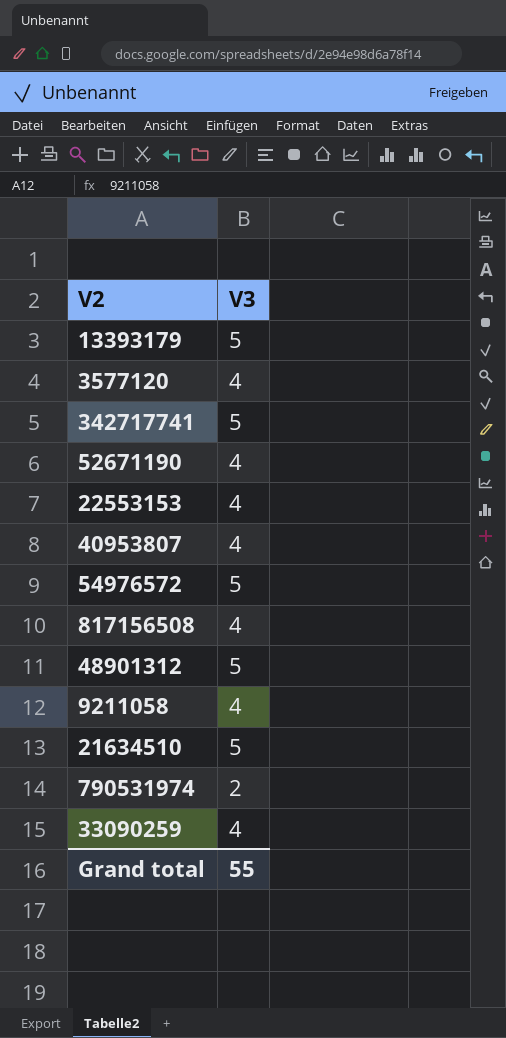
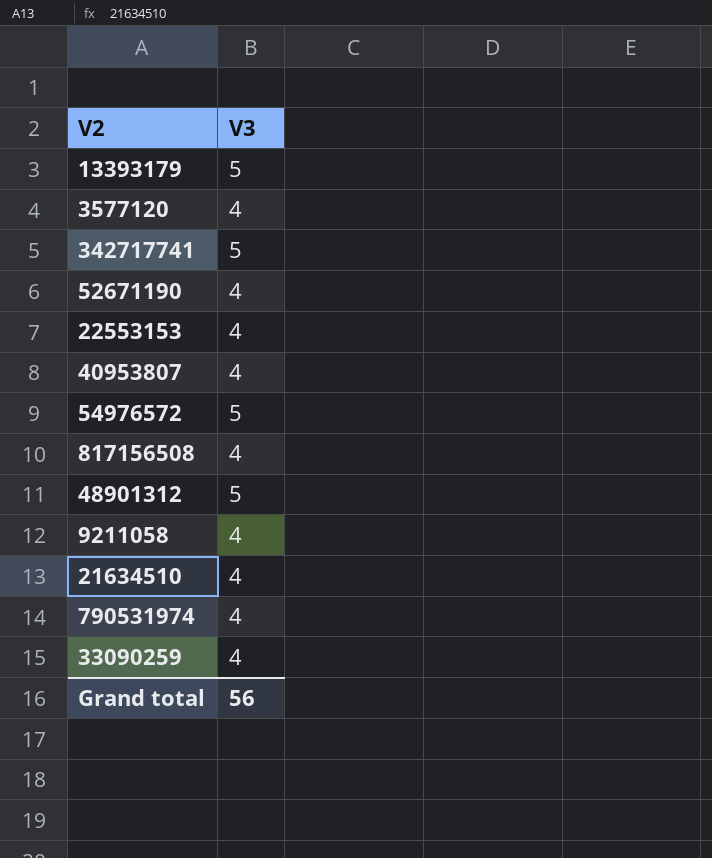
21634510 | V3: 5 -> 4
790531974 | V3: 2 -> 4
Grand total | V3: 55 -> 56

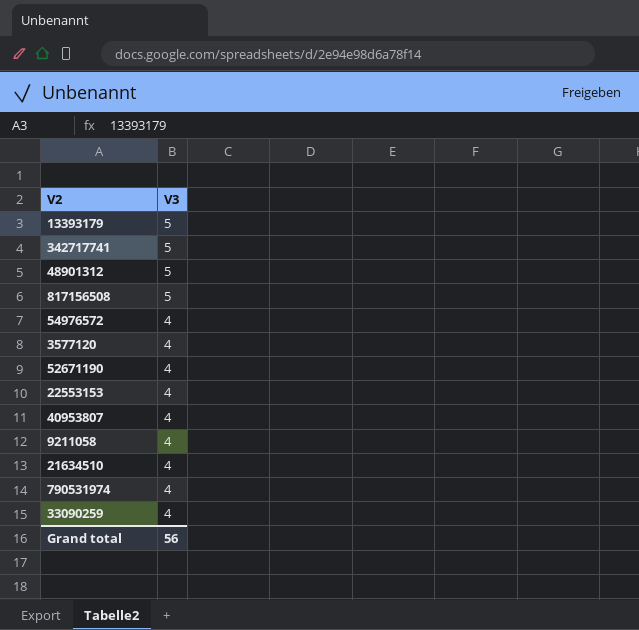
row order: none -> V3 descending
817156508 | V3: 4 -> 5
54976572 | V3: 5 -> 4

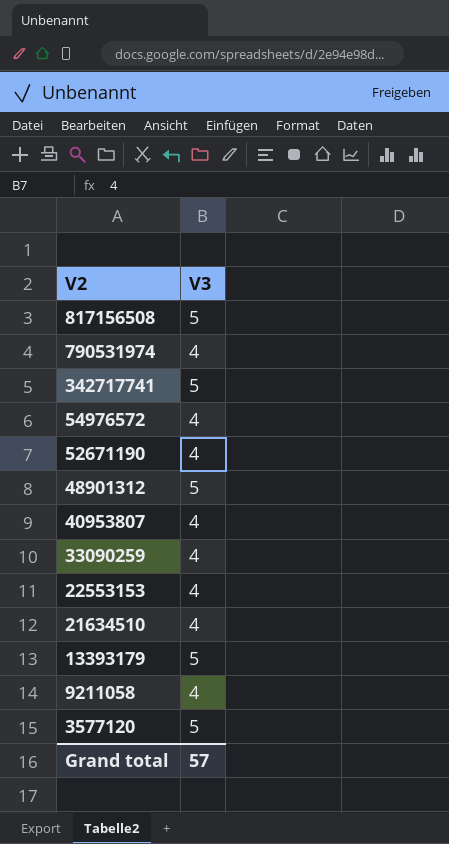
row order: V3 descending -> V2 descending
3577120 | V3: 4 -> 5
Grand total | V3: 56 -> 57

